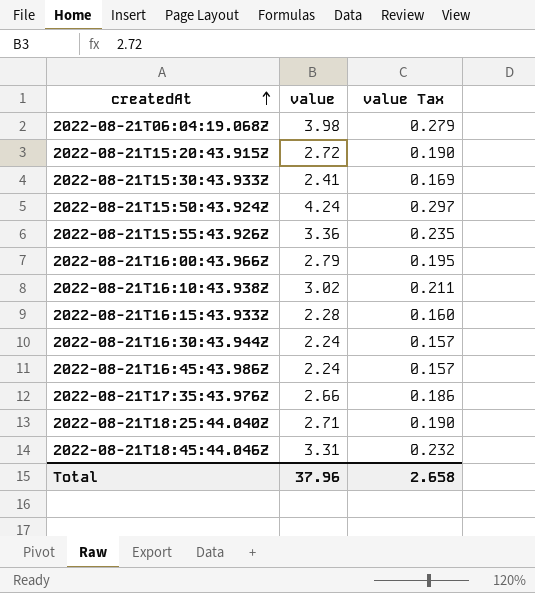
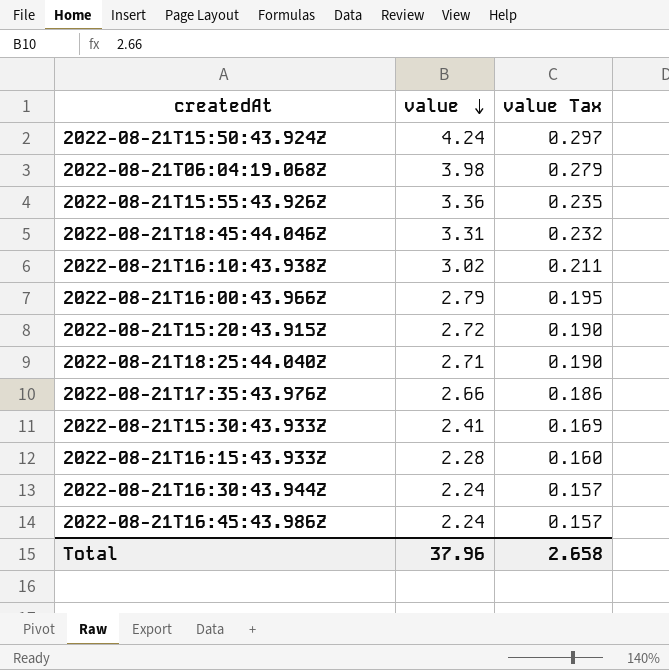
row order: createdAt ascending -> value descending

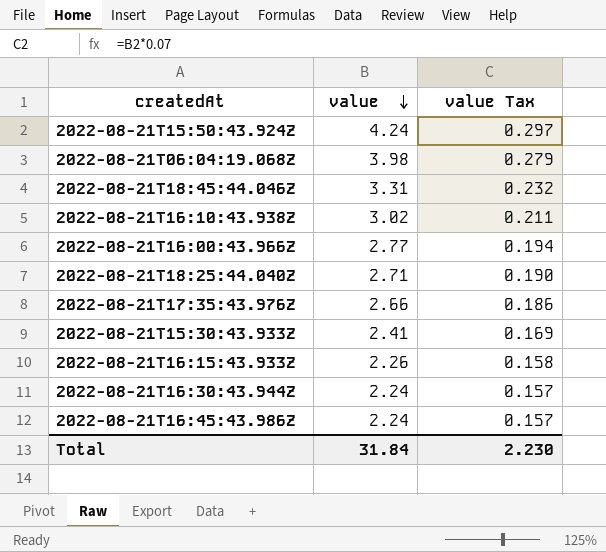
row 2022-08-21T15:55:43.926Z: 3.36 | 0.235 -> none
row 2022-08-21T15:20:43.915Z: 2.72 | 0.190 -> none
2022-08-21T16:00:43.966Z | value: 2.79 -> 2.77
2022-08-21T16:00:43.966Z | value Tax: 0.195 -> 0.194
2022-08-21T16:15:43.933Z | value: 2.28 -> 2.26
2022-08-21T16:15:43.933Z | value Tax: 0.160 -> 0.158
Total | value: 37.96 -> 31.84
Total | value Tax: 2.658 -> 2.230

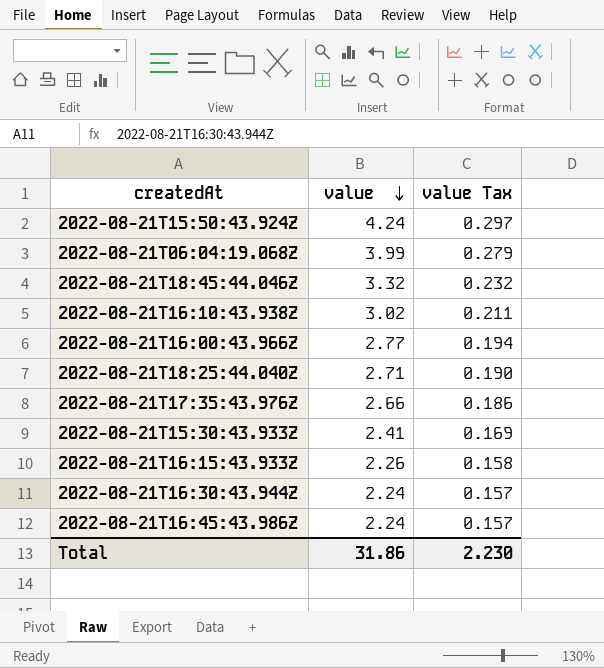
2022-08-21T06:04:19.068Z | value: 3.98 -> 3.99
2022-08-21T18:45:44.046Z | value: 3.31 -> 3.32
Total | value: 31.84 -> 31.86

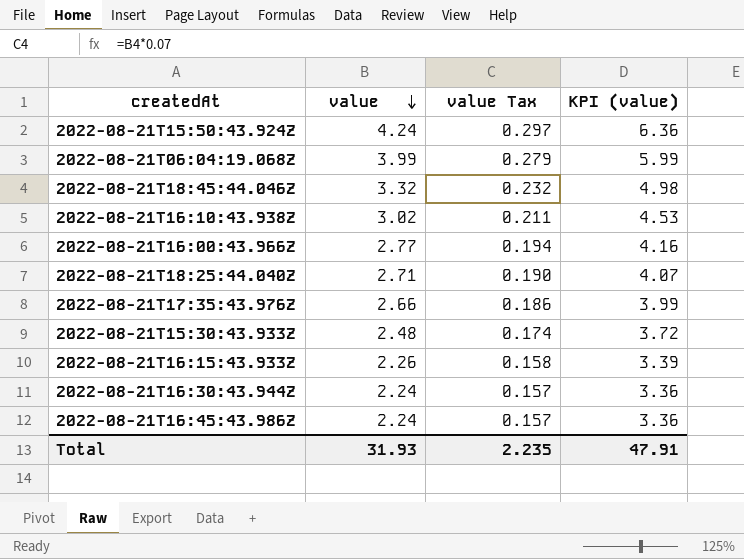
column KPI (value) | formula: none -> [value] * 1.5
2022-08-21T15:30:43.933Z | value: 2.41 -> 2.48
2022-08-21T15:30:43.933Z | value Tax: 0.169 -> 0.174
Total | value: 31.86 -> 31.93
Total | value Tax: 2.230 -> 2.235

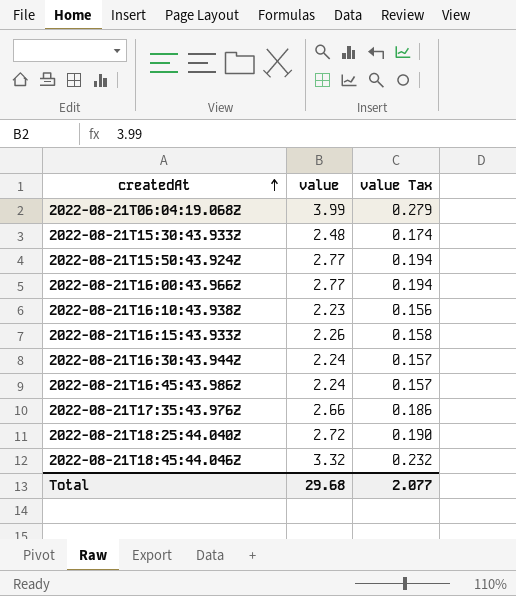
row order: value descending -> createdAt ascending
column KPI (value) | formula: [value] * 1.5 -> none
2022-08-21T15:50:43.924Z | value: 4.24 -> 2.77
2022-08-21T15:50:43.924Z | value Tax: 0.297 -> 0.194
2022-08-21T16:10:43.938Z | value: 3.02 -> 2.23
2022-08-21T16:10:43.938Z | value Tax: 0.211 -> 0.156
2022-08-21T18:25:44.040Z | value: 2.71 -> 2.72
Total | value: 31.93 -> 29.68
Total | value Tax: 2.235 -> 2.077

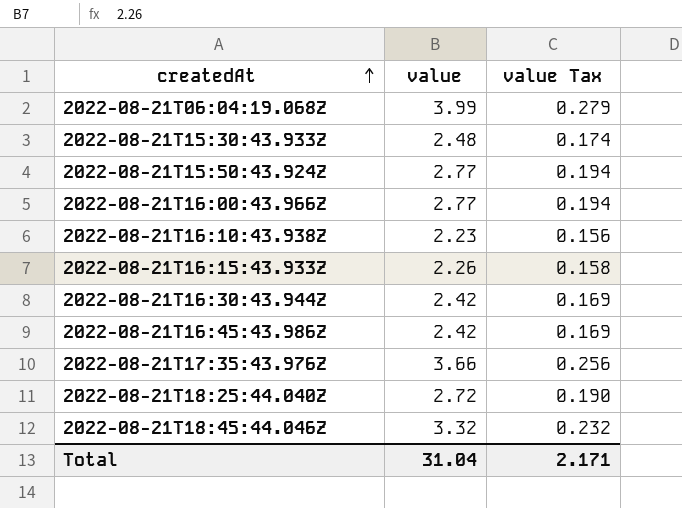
2022-08-21T16:30:43.944Z | value: 2.24 -> 2.42
2022-08-21T16:30:43.944Z | value Tax: 0.157 -> 0.169
2022-08-21T16:45:43.986Z | value: 2.24 -> 2.42
2022-08-21T16:45:43.986Z | value Tax: 0.157 -> 0.169
2022-08-21T17:35:43.976Z | value: 2.66 -> 3.66
2022-08-21T17:35:43.976Z | value Tax: 0.186 -> 0.256
Total | value: 29.68 -> 31.04
Total | value Tax: 2.077 -> 2.171

